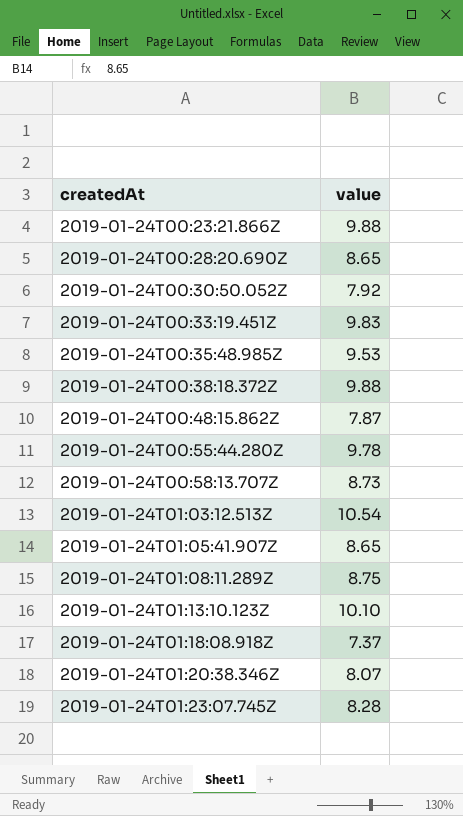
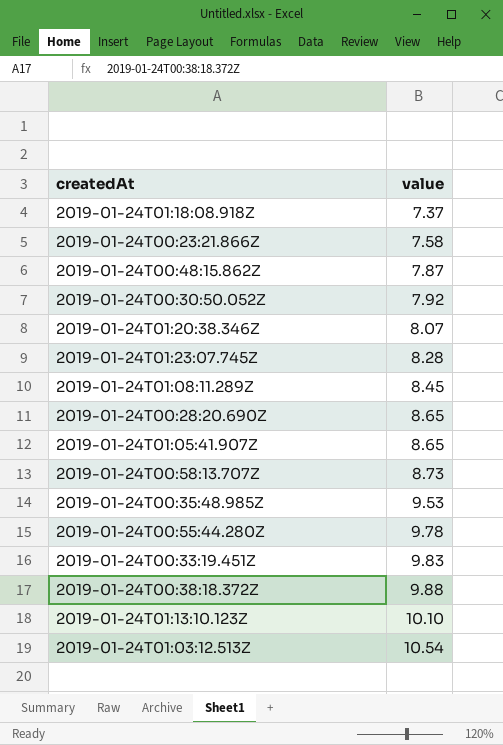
row order: createdAt ascending -> value ascending
2019-01-24T00:23:21.866Z | value: 9.88 -> 7.58
2019-01-24T01:08:11.289Z | value: 8.75 -> 8.45

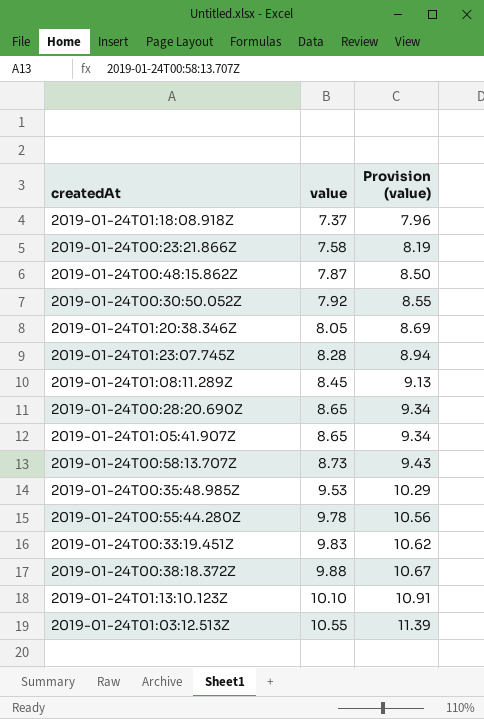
column Provision (value) | formula: none -> [value] * 1.08
2019-01-24T01:20:38.346Z | value: 8.07 -> 8.05
2019-01-24T01:03:12.513Z | value: 10.54 -> 10.55

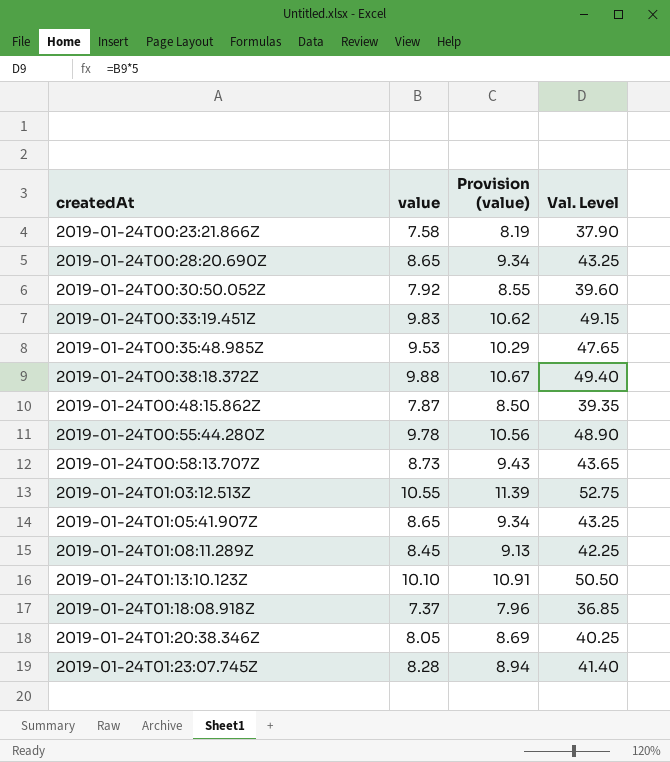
row order: value ascending -> createdAt ascending
column Val. Level | formula: none -> [value] * 5

